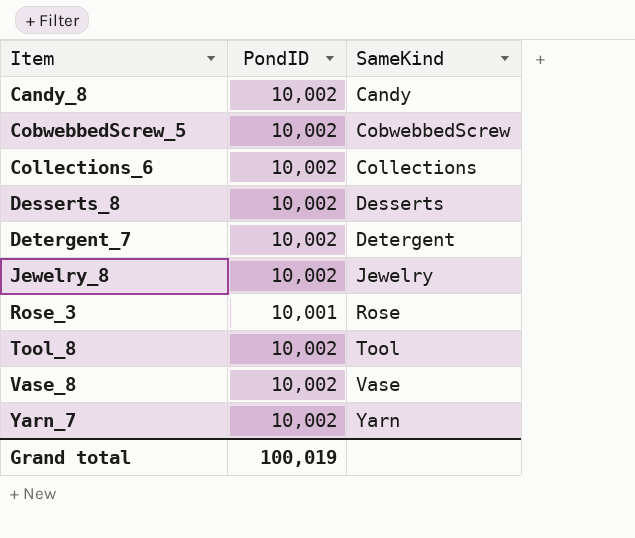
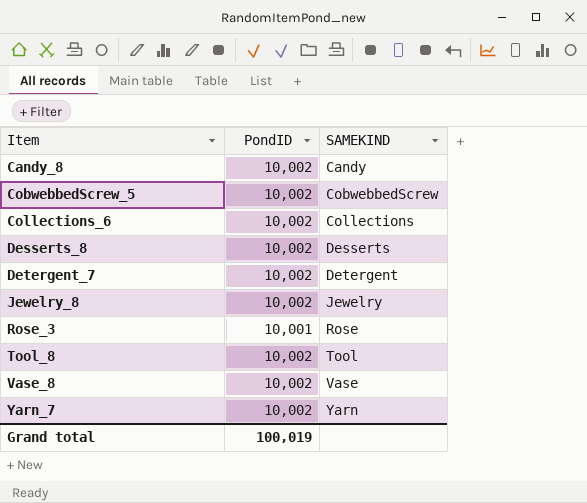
column name: SameKind -> SAMEKIND

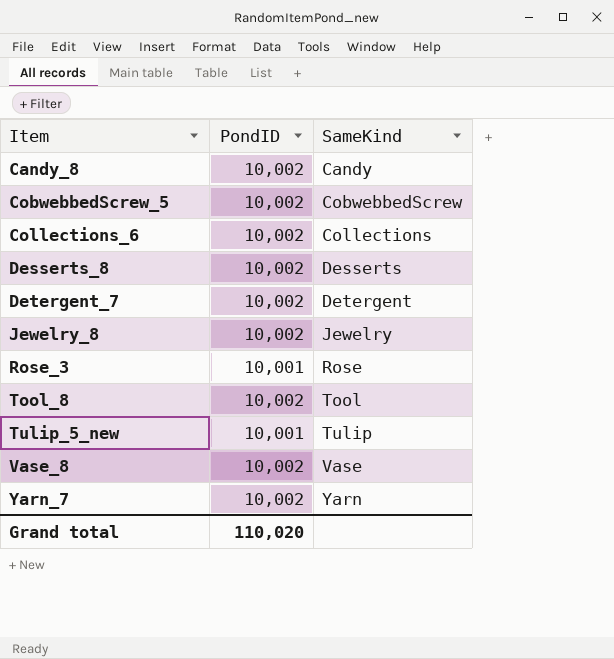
column name: SAMEKIND -> SameKind
row Tulip_5_new: none -> 10,001 | Tulip
Grand total | PondID: 100,019 -> 110,020

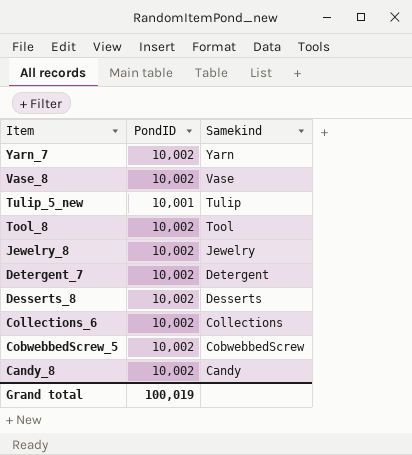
row order: Item ascending -> Item descending
column name: SameKind -> Samekind
row Rose_3: 10,001 | Rose -> none
Grand total | PondID: 110,020 -> 100,019

